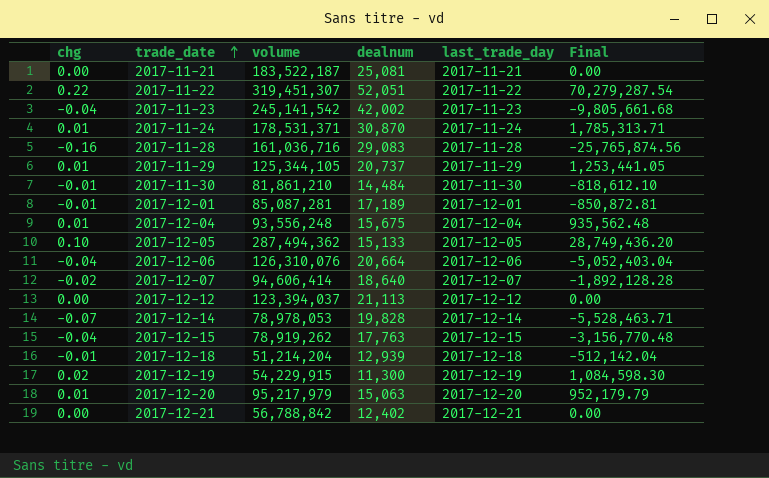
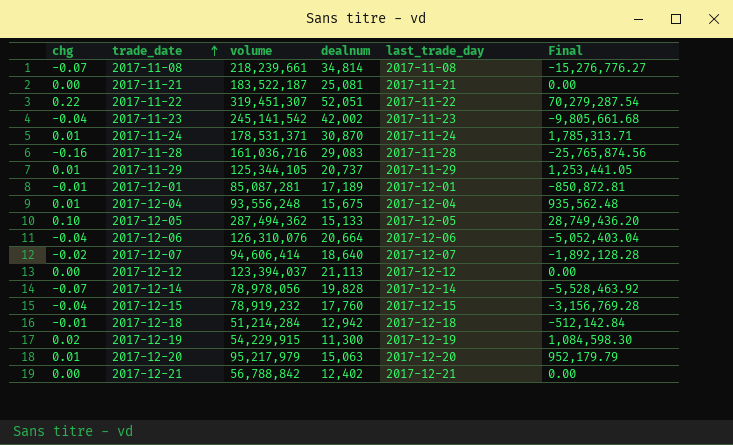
row 2017-11-30: -0.01 | 81,861,210 | 14,484 | 2017-11-30 | -818,612.10 -> none
row 2017-11-08: none -> -0.07 | 218,239,661 | 34,814 | 2017-11-08 | -15,276,776.27
2017-12-14 | volume: 78,978,053 -> 78,978,056
2017-12-14 | Final: -5,528,463.71 -> -5,528,463.92
2017-12-15 | volume: 78,919,262 -> 78,919,232
2017-12-15 | dealnum: 17,763 -> 17,760
2017-12-15 | Final: -3,156,770.48 -> -3,156,769.28
2017-12-18 | volume: 51,214,204 -> 51,214,284
2017-12-18 | dealnum: 12,939 -> 12,942
2017-12-18 | Final: -512,142.04 -> -512,142.84

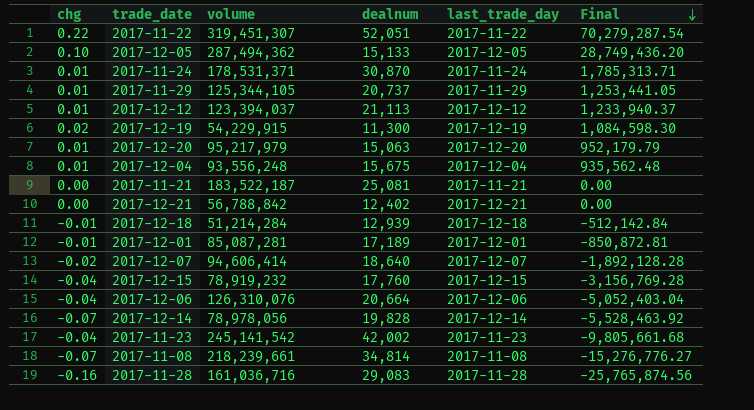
row order: trade_date ascending -> Final descending
2017-12-12 | chg: 0.00 -> 0.01
2017-12-12 | Final: 0.00 -> 1,233,940.37
2017-12-18 | dealnum: 12,942 -> 12,939

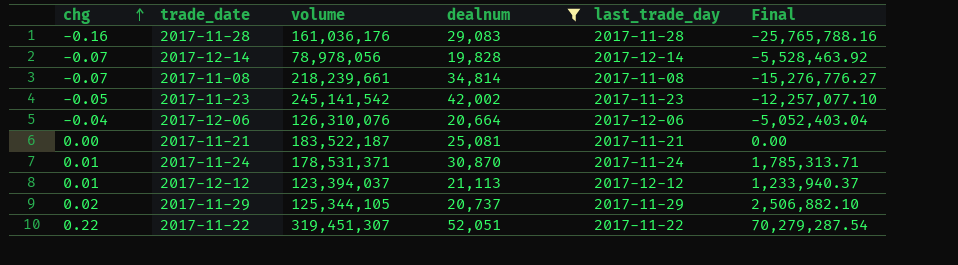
filter: none -> dealnum >= 19,828
row order: Final descending -> chg ascending
2017-11-28 | volume: 161,036,716 -> 161,036,176
2017-11-28 | Final: -25,765,874.56 -> -25,765,788.16
2017-11-23 | chg: -0.04 -> -0.05
2017-11-23 | Final: -9,805,661.68 -> -12,257,077.10
2017-11-29 | chg: 0.01 -> 0.02
2017-11-29 | Final: 1,253,441.05 -> 2,506,882.10

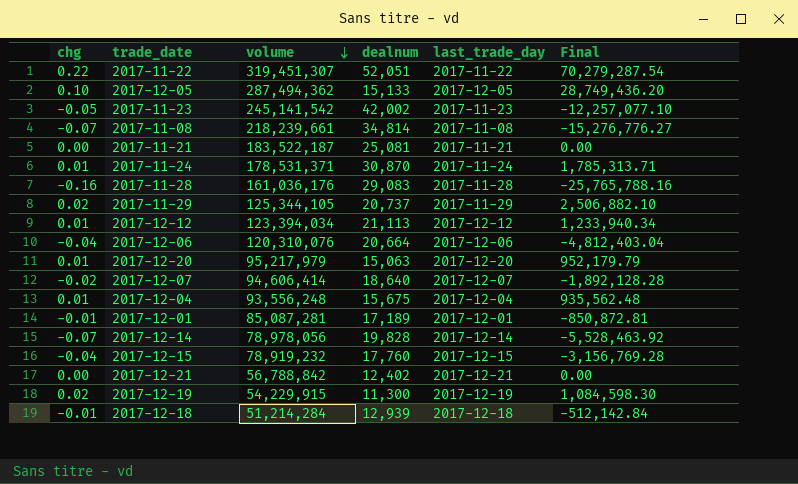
filter: dealnum >= 19,828 -> none
row order: chg ascending -> volume descending
2017-12-12 | volume: 123,394,037 -> 123,394,034
2017-12-12 | Final: 1,233,940.37 -> 1,233,940.34
2017-12-06 | volume: 126,310,076 -> 120,310,076
2017-12-06 | Final: -5,052,403.04 -> -4,812,403.04

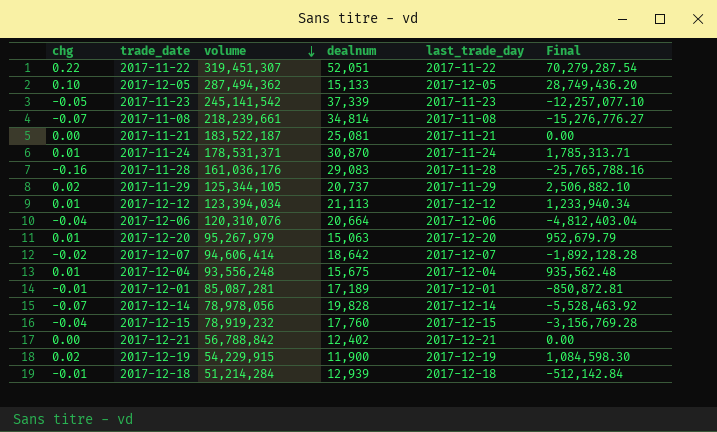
2017-11-23 | dealnum: 42,002 -> 37,339
2017-12-20 | volume: 95,217,979 -> 95,267,979
2017-12-20 | Final: 952,179.79 -> 952,679.79
2017-12-07 | dealnum: 18,640 -> 18,642
2017-12-19 | dealnum: 11,300 -> 11,900

